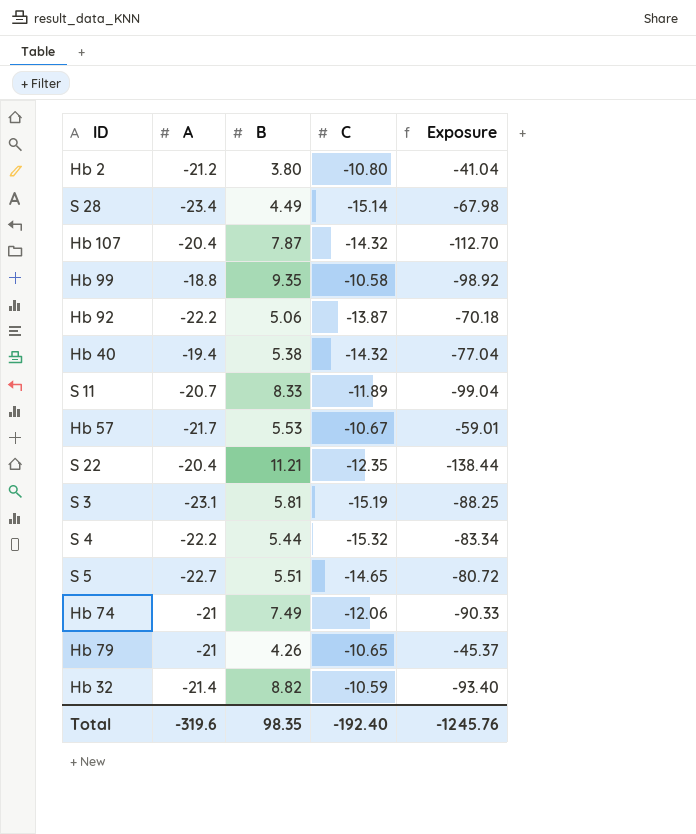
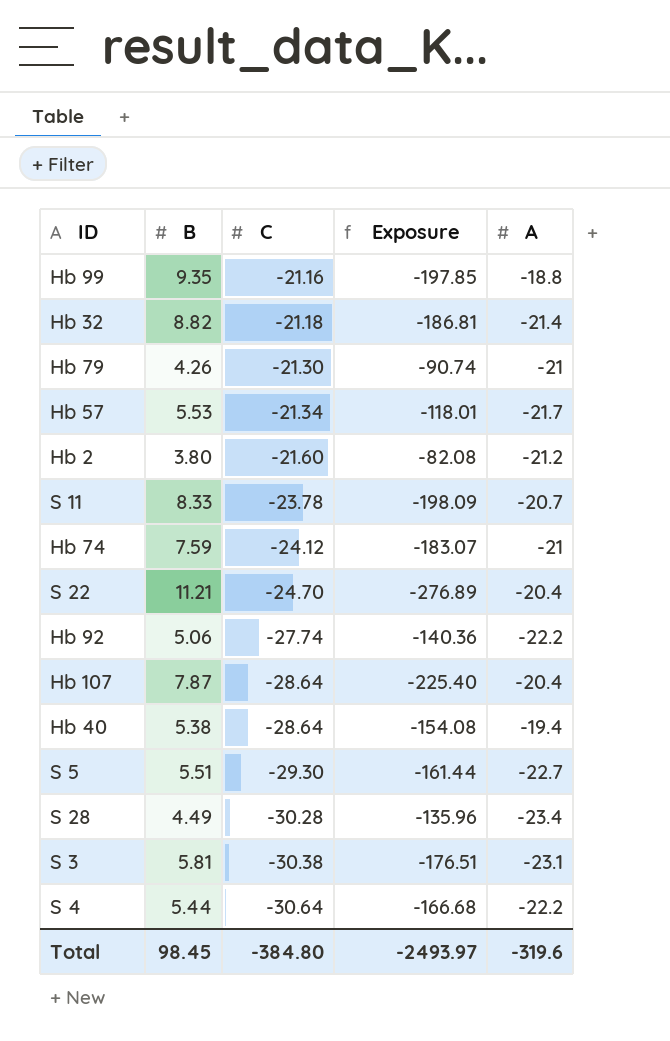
row order: none -> C descending
column A | position: 2 -> 5
Hb 99 | C: -10.58 -> -21.16
Hb 99 | Exposure: -98.92 -> -197.85
Hb 32 | C: -10.59 -> -21.18
Hb 32 | Exposure: -93.40 -> -186.81
Hb 79 | C: -10.65 -> -21.30
Hb 79 | Exposure: -45.37 -> -90.74
Hb 57 | C: -10.67 -> -21.34
Hb 57 | Exposure: -59.01 -> -118.01
Hb 2 | C: -10.80 -> -21.60
Hb 2 | Exposure: -41.04 -> -82.08
S 11 | C: -11.89 -> -23.78
S 11 | Exposure: -99.04 -> -198.09
Hb 74 | B: 7.49 -> 7.59
Hb 74 | C: -12.06 -> -24.12
Hb 74 | Exposure: -90.33 -> -183.07
S 22 | C: -12.35 -> -24.70
S 22 | Exposure: -138.44 -> -276.89
Hb 92 | C: -13.87 -> -27.74
Hb 92 | Exposure: -70.18 -> -140.36
Hb 107 | C: -14.32 -> -28.64
Hb 107 | Exposure: -112.70 -> -225.40
Hb 40 | C: -14.32 -> -28.64
Hb 40 | Exposure: -77.04 -> -154.08
S 5 | C: -14.65 -> -29.30
S 5 | Exposure: -80.72 -> -161.44
S 28 | C: -15.14 -> -30.28
S 28 | Exposure: -67.98 -> -135.96
S 3 | C: -15.19 -> -30.38
S 3 | Exposure: -88.25 -> -176.51
S 4 | C: -15.32 -> -30.64
S 4 | Exposure: -83.34 -> -166.68
Total | B: 98.35 -> 98.45
Total | C: -192.40 -> -384.80
Total | Exposure: -1245.76 -> -2493.97

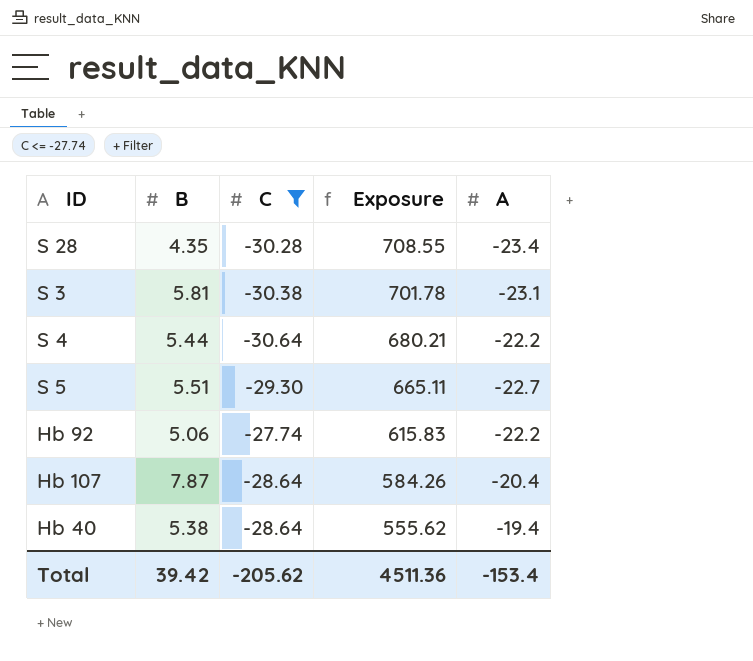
filter: none -> C <= -27.74
row order: C descending -> Exposure descending
column Exposure | formula: [B] * [C] -> [C] * [A]
S 28 | B: 4.49 -> 4.35
Total | B: 98.45 -> 39.42
Total | C: -384.80 -> -205.62
Total | Exposure: -2493.97 -> 4511.36
Total | A: -319.6 -> -153.4

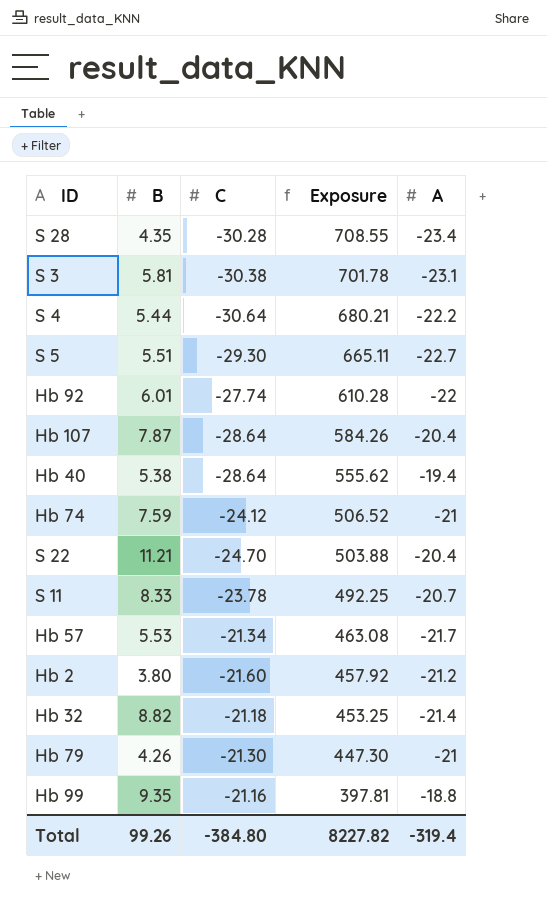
filter: C <= -27.74 -> none
Hb 92 | B: 5.06 -> 6.01
Hb 92 | Exposure: 615.83 -> 610.28
Hb 92 | A: -22.2 -> -22
Total | B: 39.42 -> 99.26
Total | C: -205.62 -> -384.80
Total | Exposure: 4511.36 -> 8227.82
Total | A: -153.4 -> -319.4

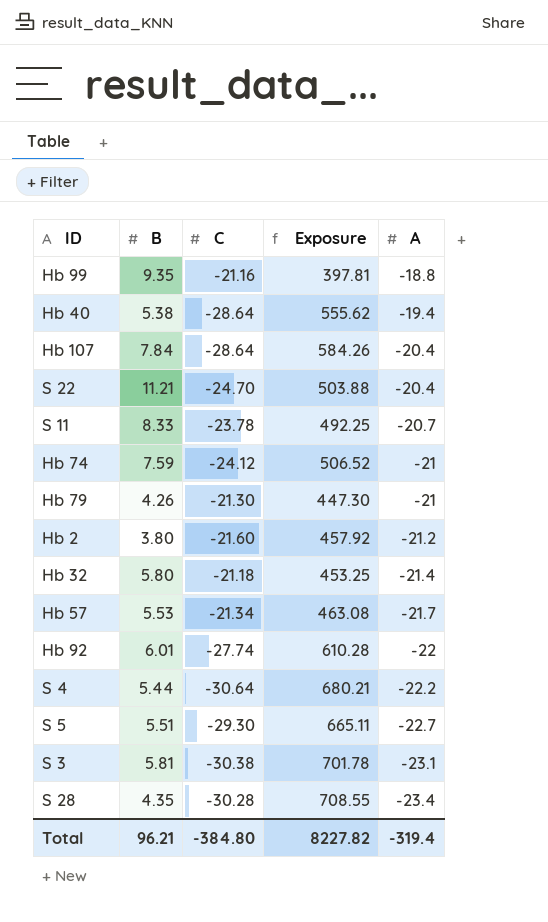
row order: Exposure descending -> A descending
Hb 107 | B: 7.87 -> 7.84
Hb 32 | B: 8.82 -> 5.80
Total | B: 99.26 -> 96.21

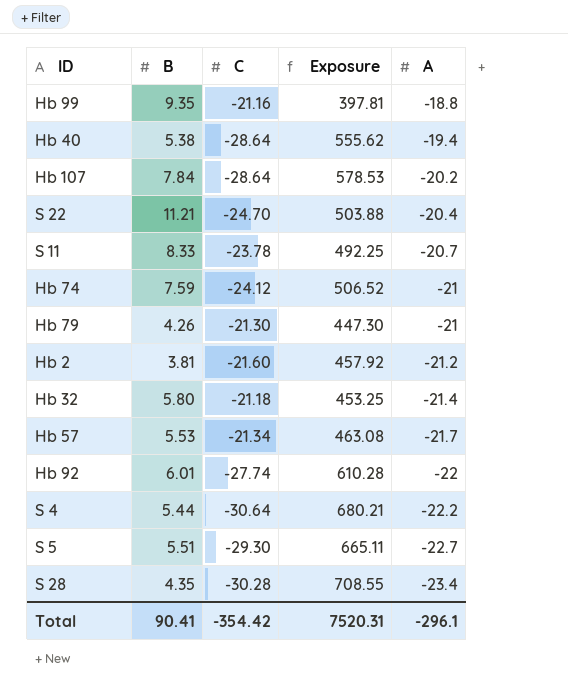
row S 3: 5.81 | -30.38 | 701.78 | -23.1 -> none
Hb 107 | Exposure: 584.26 -> 578.53
Hb 107 | A: -20.4 -> -20.2
Hb 2 | B: 3.80 -> 3.81
Total | B: 96.21 -> 90.41
Total | C: -384.80 -> -354.42
Total | Exposure: 8227.82 -> 7520.31
Total | A: -319.4 -> -296.1

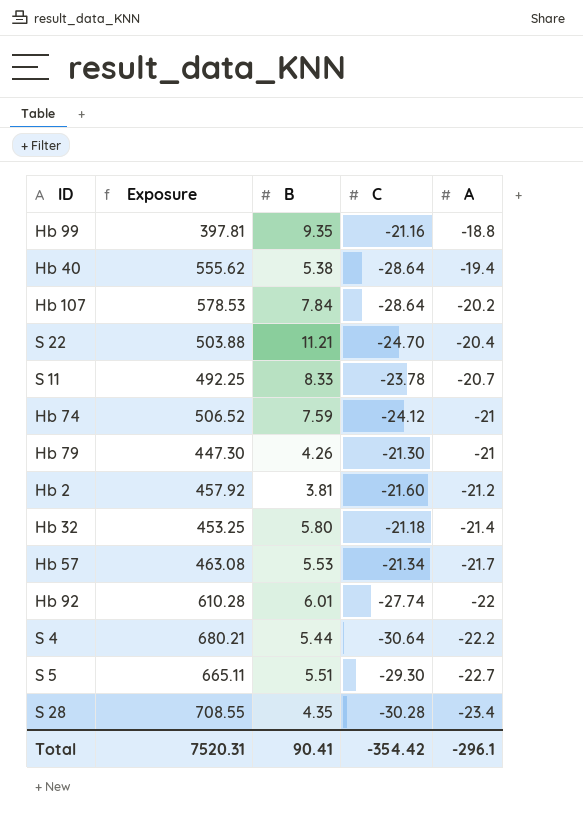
column Exposure | position: 4 -> 2

